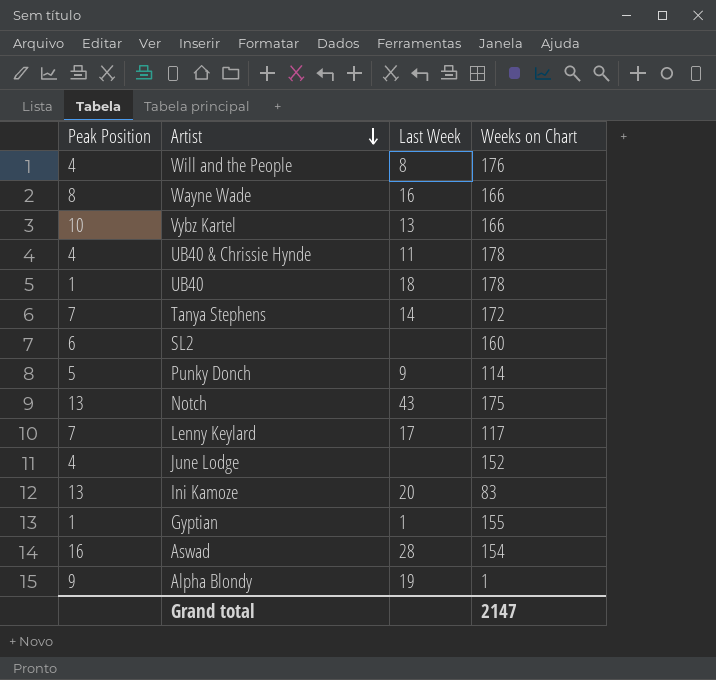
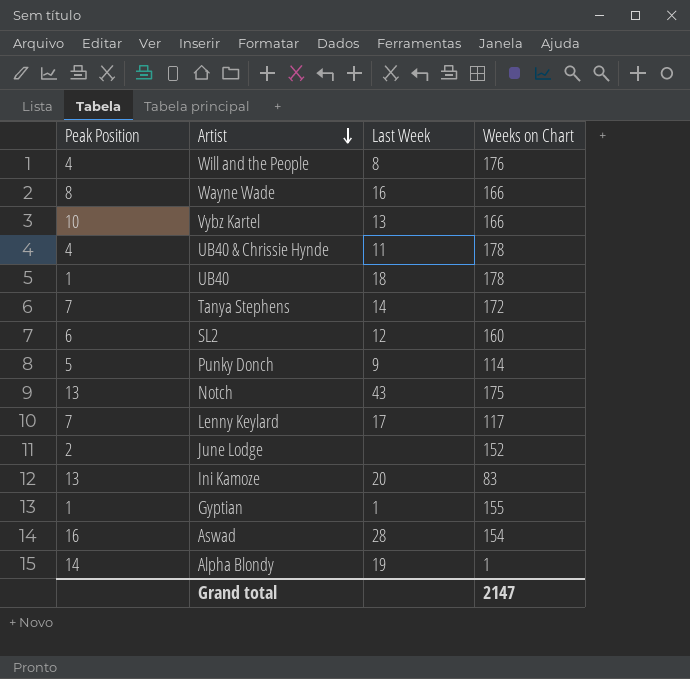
SL2 | Last Week: none -> 12
June Lodge | Peak Position: 4 -> 2
Alpha Blondy | Peak Position: 9 -> 14

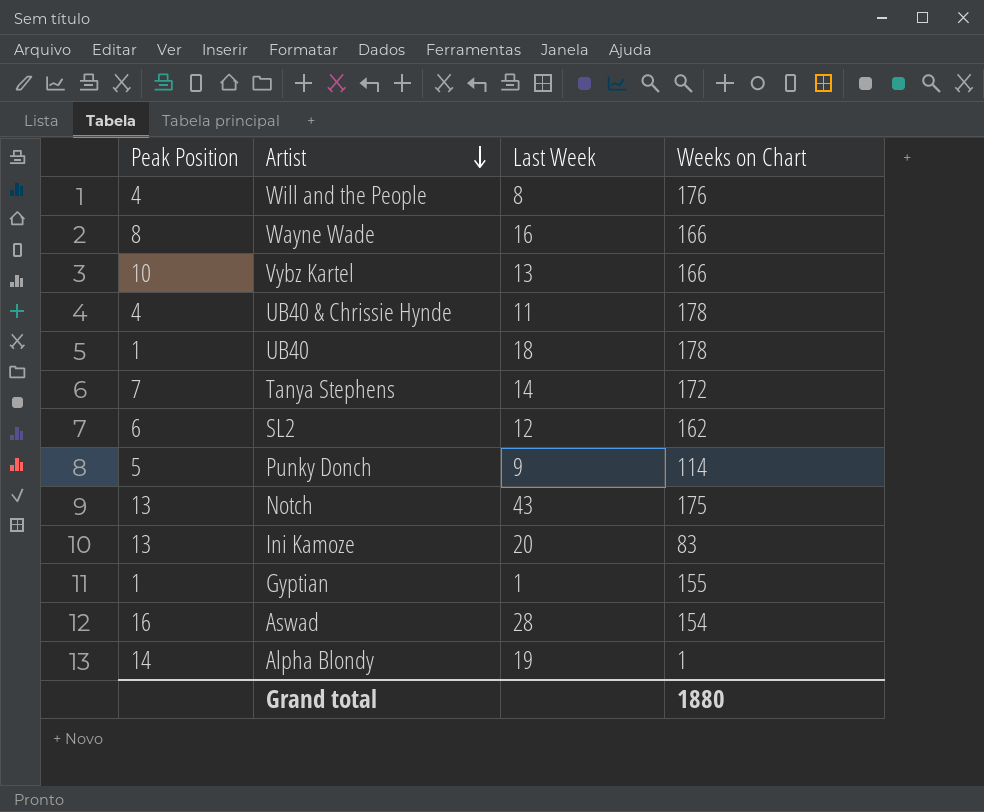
row Lenny Keylard: 7 | 17 | 117 -> none
row June Lodge: 2 | none | 152 -> none
SL2 | Weeks on Chart: 160 -> 162
Grand total | Weeks on Chart: 2147 -> 1880

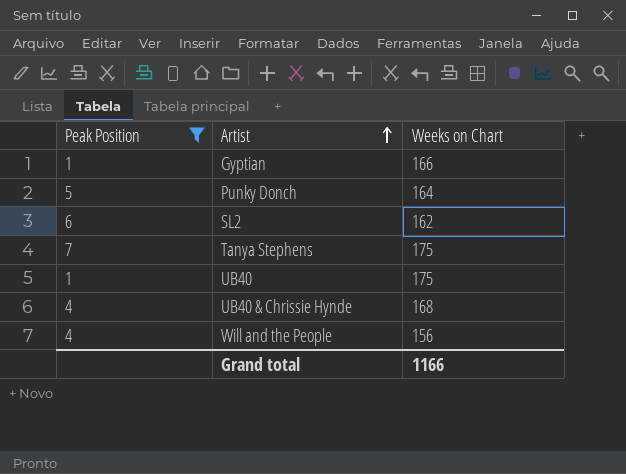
filter: none -> Peak Position <= 7
row order: Artist descending -> Artist ascending
column Last Week | position: 3 -> none
Gyptian | Weeks on Chart: 155 -> 166
Punky Donch | Weeks on Chart: 114 -> 164
Tanya Stephens | Weeks on Chart: 172 -> 175
UB40 | Weeks on Chart: 178 -> 175
UB40 & Chrissie Hynde | Weeks on Chart: 178 -> 168
Will and the People | Weeks on Chart: 176 -> 156
Grand total | Weeks on Chart: 1880 -> 1166

